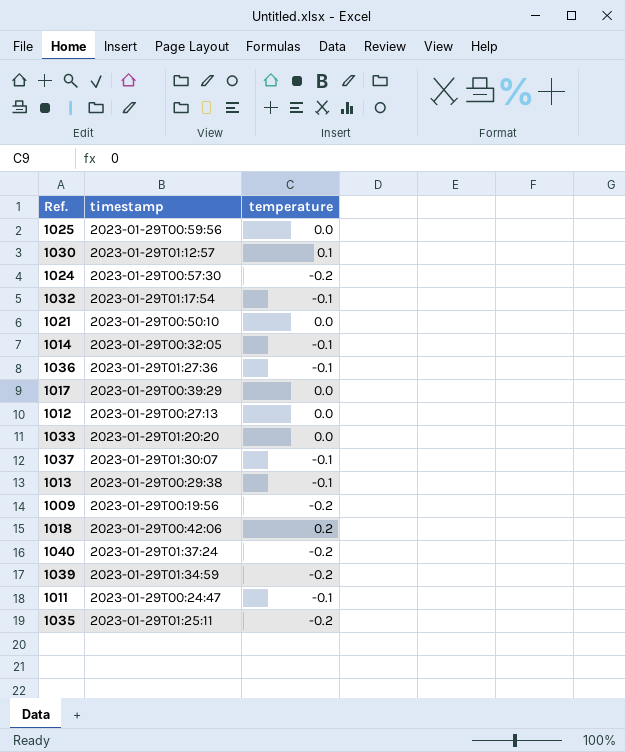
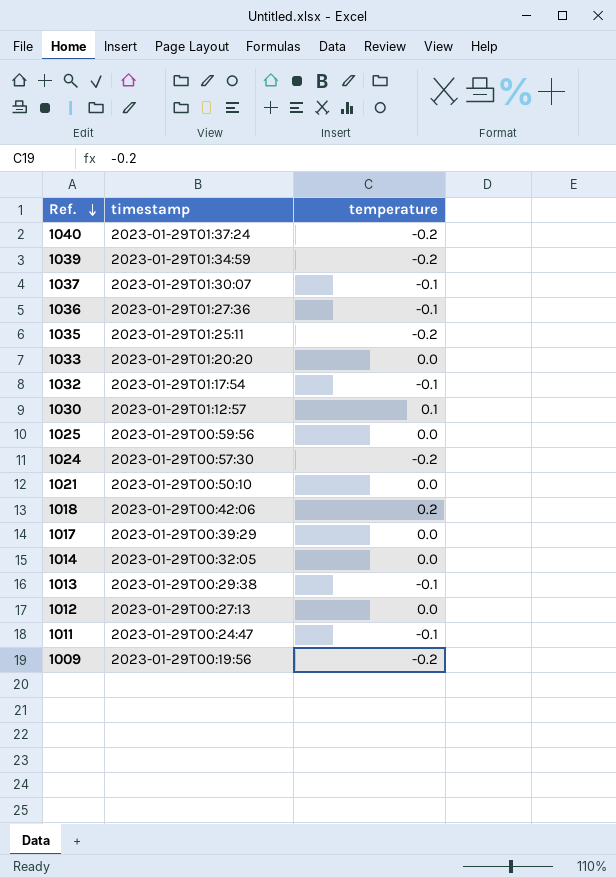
row order: none -> Ref. descending
1014 | temperature: -0.1 -> 0.0

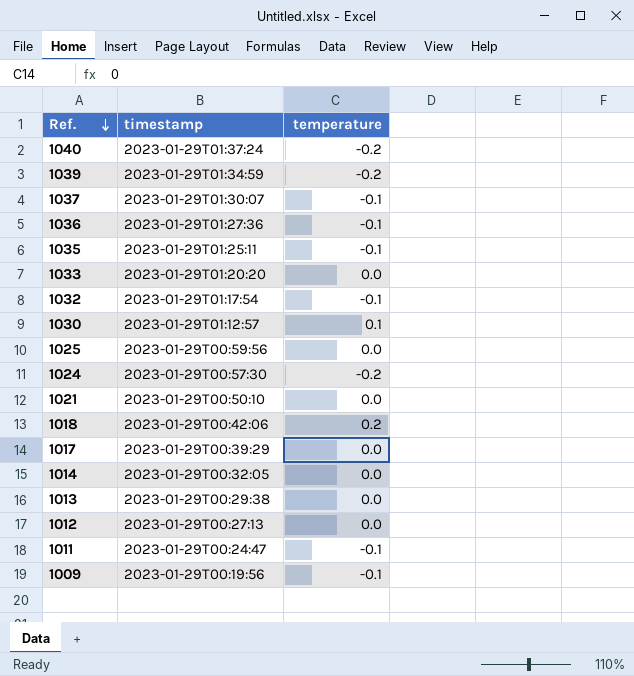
1035 | temperature: -0.2 -> -0.1
1013 | temperature: -0.1 -> 0.0
1009 | temperature: -0.2 -> -0.1

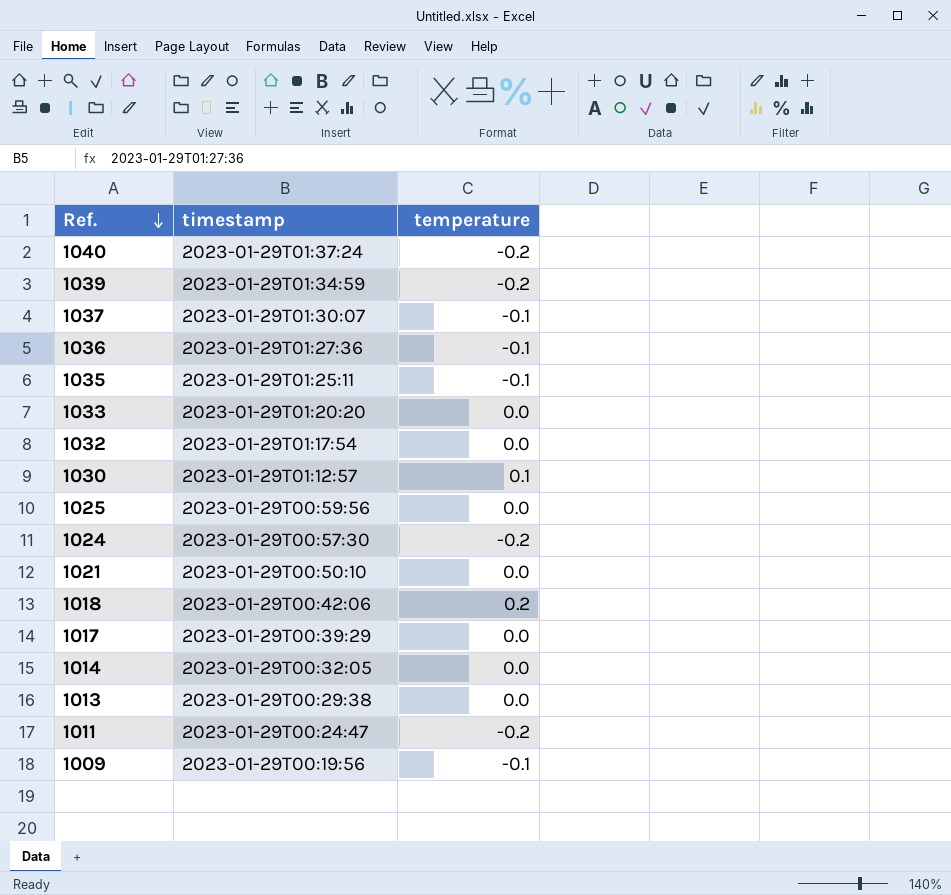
row 1012: 2023-01-29T00:27:13 | 0.0 -> none
1032 | temperature: -0.1 -> 0.0
1011 | temperature: -0.1 -> -0.2

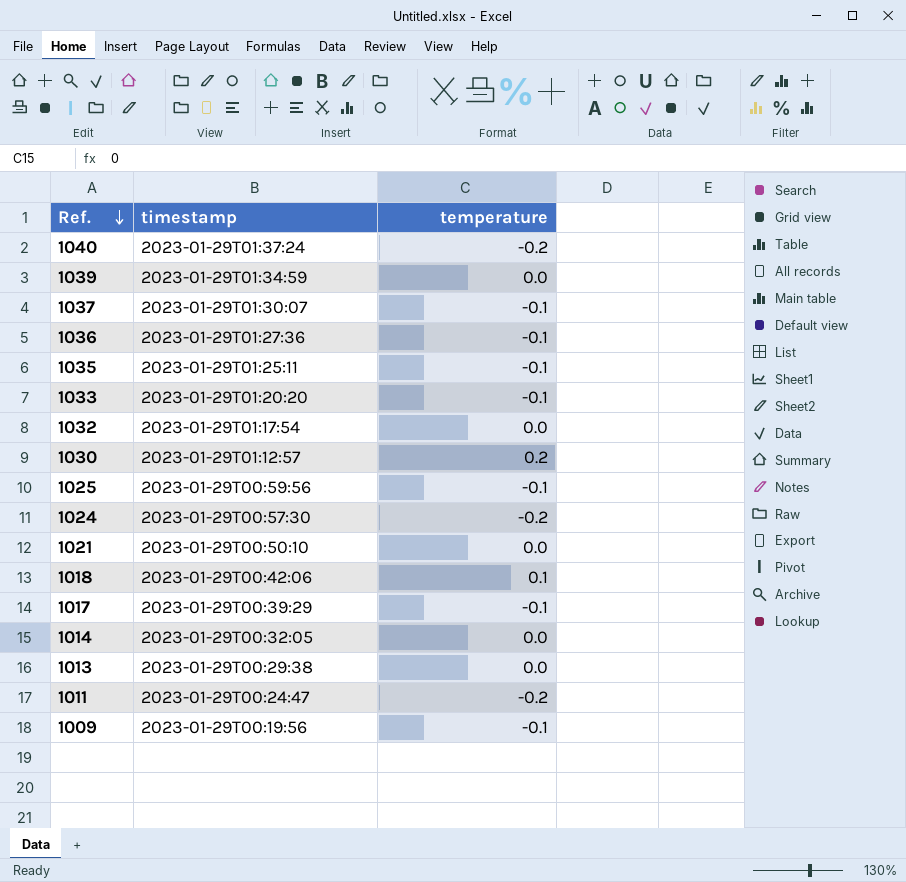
1039 | temperature: -0.2 -> 0.0
1033 | temperature: 0.0 -> -0.1
1030 | temperature: 0.1 -> 0.2
1025 | temperature: 0.0 -> -0.1
1018 | temperature: 0.2 -> 0.1
1017 | temperature: 0.0 -> -0.1

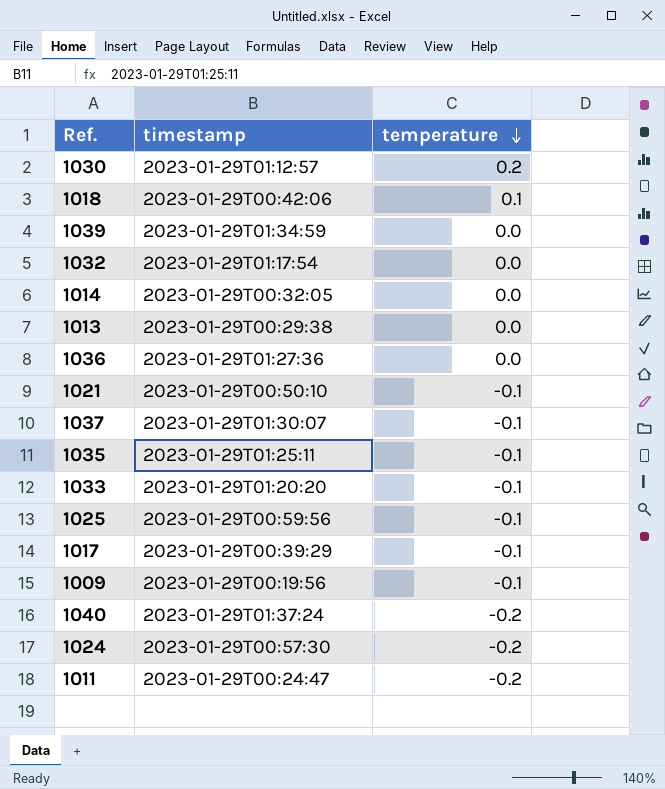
row order: Ref. descending -> temperature descending
1036 | temperature: -0.1 -> 0.0
1021 | temperature: 0.0 -> -0.1

